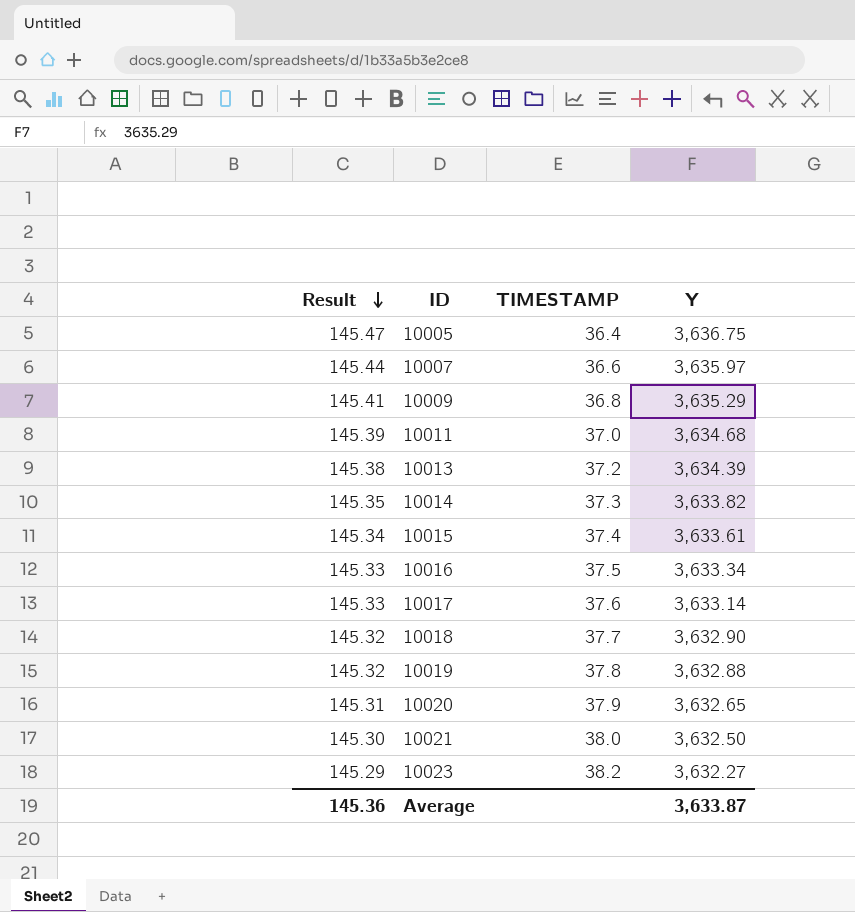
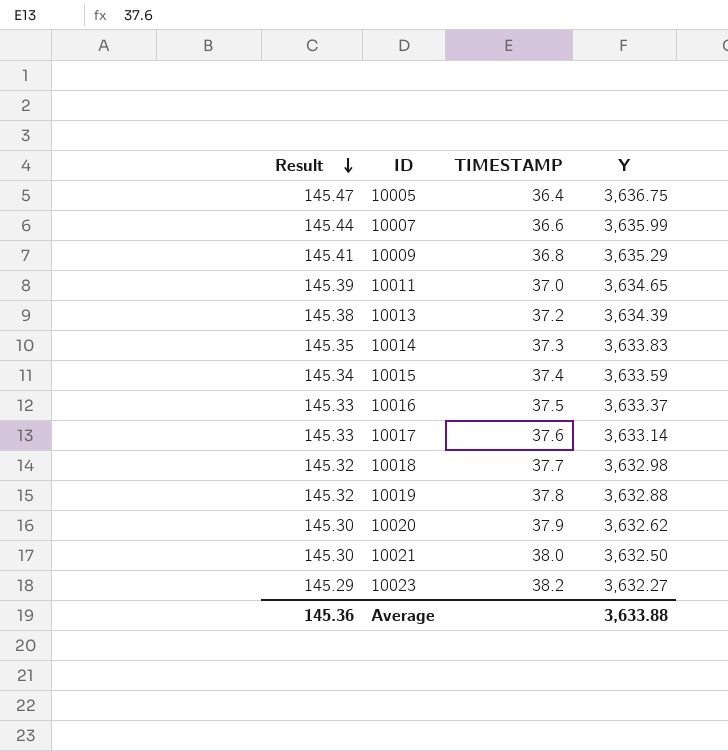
10007 | Y: 3,635.97 -> 3,635.99
10011 | Y: 3,634.68 -> 3,634.65
10014 | Y: 3,633.82 -> 3,633.83
10015 | Y: 3,633.61 -> 3,633.59
10016 | Y: 3,633.34 -> 3,633.37
10018 | Y: 3,632.90 -> 3,632.98
10020 | Result: 145.31 -> 145.30
10020 | Y: 3,632.65 -> 3,632.62
Average | Y: 3,633.87 -> 3,633.88

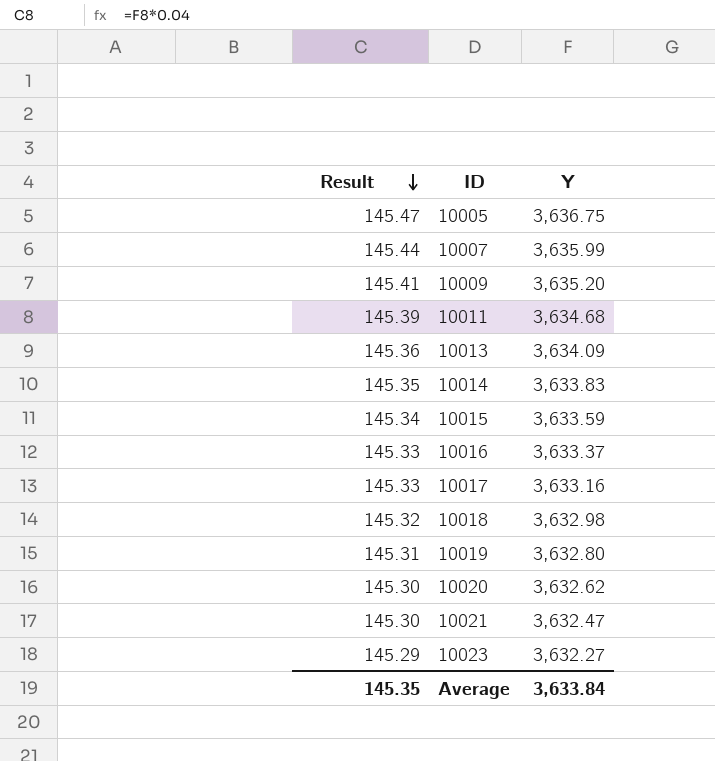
column TIMESTAMP | position: 3 -> none
10009 | Y: 3,635.29 -> 3,635.20
10011 | Y: 3,634.65 -> 3,634.68
10013 | Result: 145.38 -> 145.36
10013 | Y: 3,634.39 -> 3,634.09
10017 | Y: 3,633.14 -> 3,633.16
10019 | Result: 145.32 -> 145.31
10019 | Y: 3,632.88 -> 3,632.80
10021 | Y: 3,632.50 -> 3,632.47
Average | Result: 145.36 -> 145.35
Average | Y: 3,633.88 -> 3,633.84

